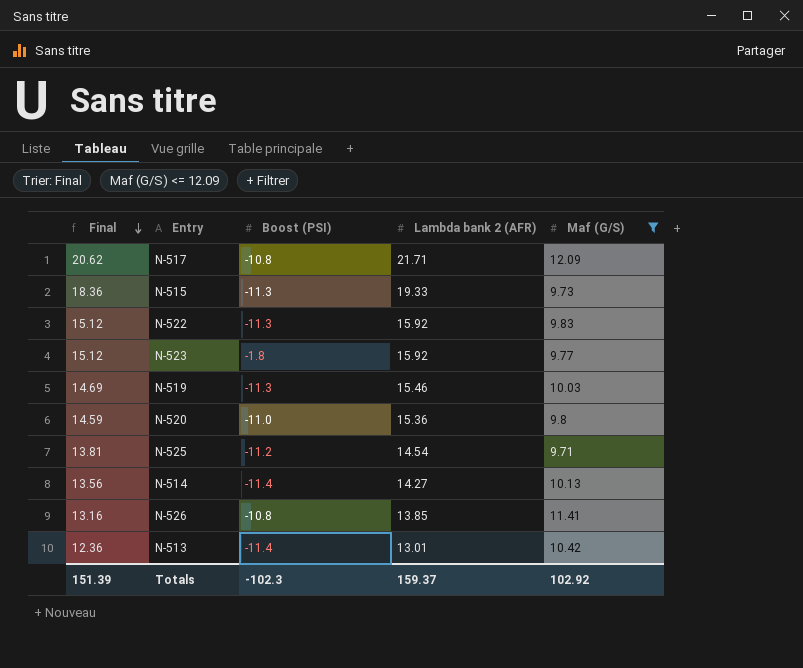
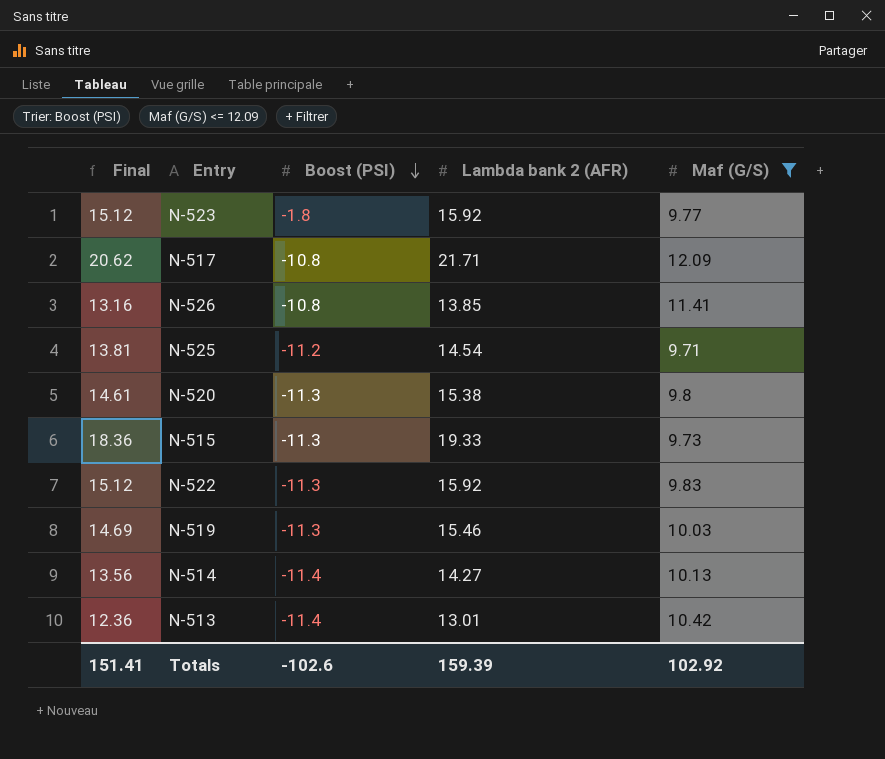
row order: Final descending -> Boost (PSI) descending
N-520 | Final: 14.59 -> 14.61
N-520 | Boost (PSI): -11.0 -> -11.3
N-520 | Lambda bank 2 (AFR): 15.36 -> 15.38
Totals | Final: 151.39 -> 151.41
Totals | Boost (PSI): -102.3 -> -102.6
Totals | Lambda bank 2 (AFR): 159.37 -> 159.39

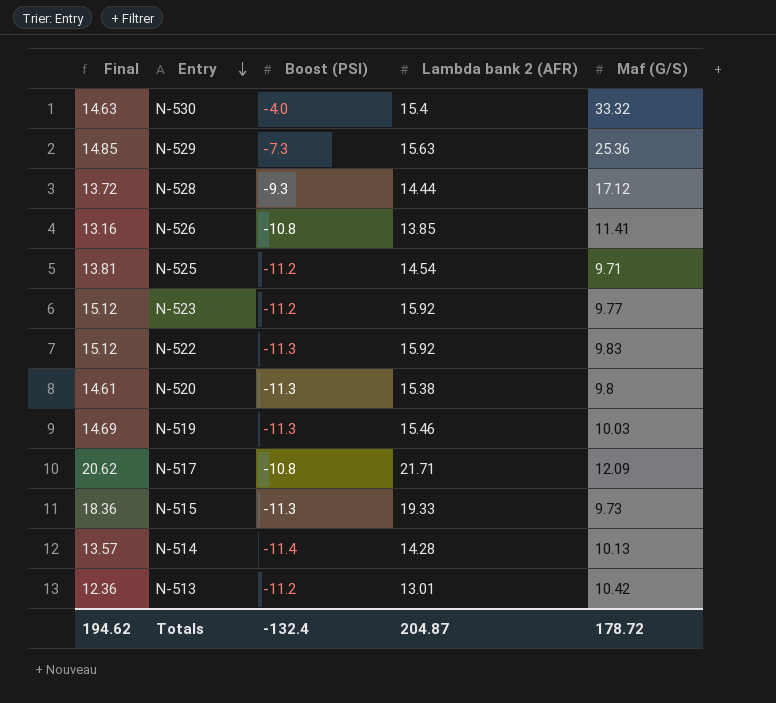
filter: Maf (G/S) <= 12.09 -> none
row order: Boost (PSI) descending -> Entry descending
N-523 | Boost (PSI): -1.8 -> -11.2
N-514 | Final: 13.56 -> 13.57
N-514 | Lambda bank 2 (AFR): 14.27 -> 14.28
N-513 | Boost (PSI): -11.4 -> -11.2
Totals | Final: 151.41 -> 194.62
Totals | Boost (PSI): -102.6 -> -132.4
Totals | Lambda bank 2 (AFR): 159.39 -> 204.87
Totals | Maf (G/S): 102.92 -> 178.72

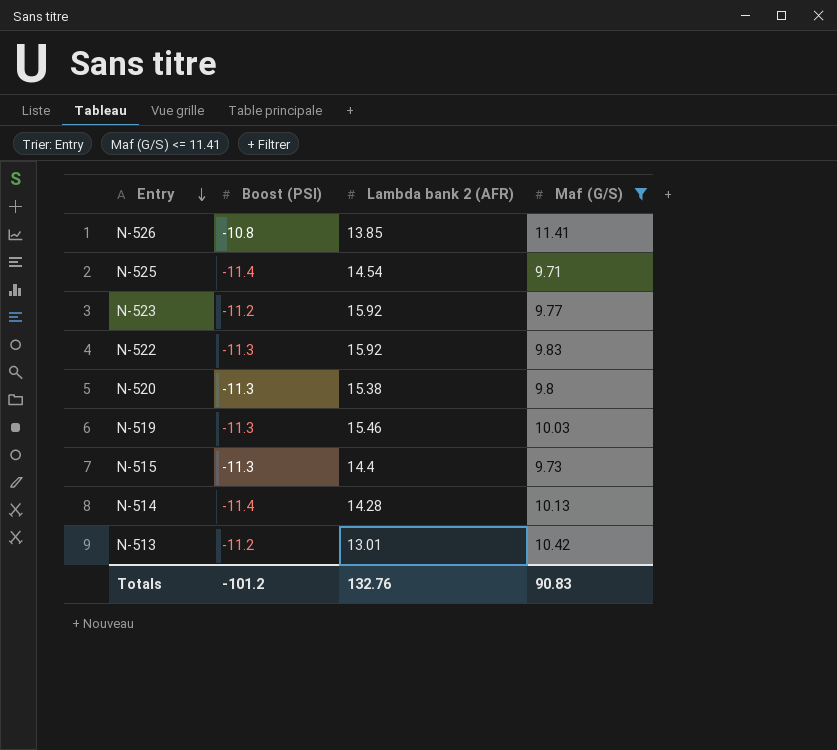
filter: none -> Maf (G/S) <= 11.41
column Final | formula: [Lambda bank 2 (AFR)] * 0.95 -> none
N-525 | Boost (PSI): -11.2 -> -11.4
N-515 | Lambda bank 2 (AFR): 19.33 -> 14.4
Totals | Boost (PSI): -132.4 -> -101.2
Totals | Lambda bank 2 (AFR): 204.87 -> 132.76
Totals | Maf (G/S): 178.72 -> 90.83

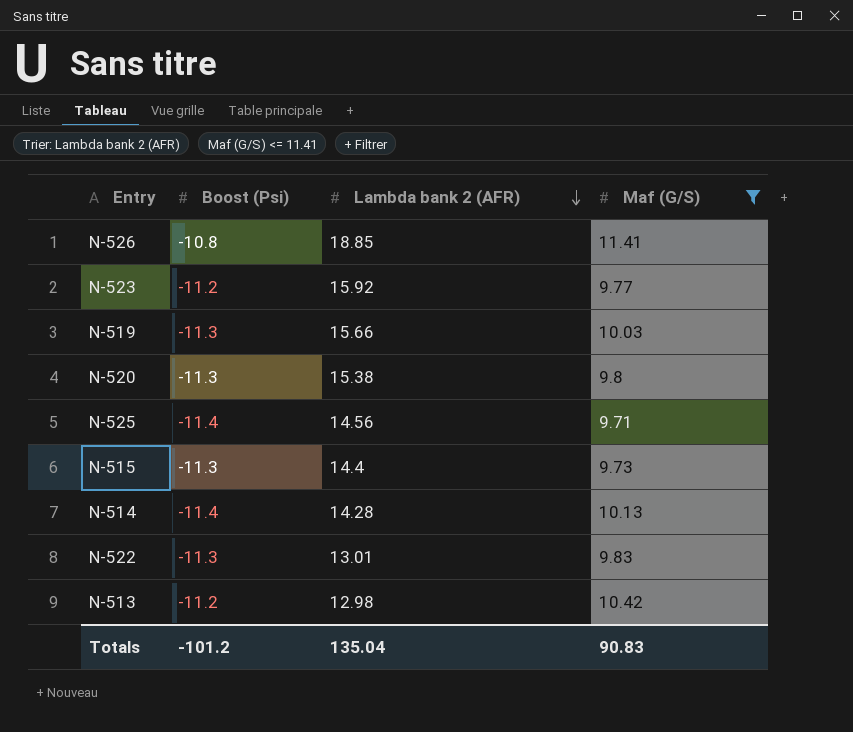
row order: Entry descending -> Lambda bank 2 (AFR) descending
column name: Boost (PSI) -> Boost (Psi)
N-526 | Lambda bank 2 (AFR): 13.85 -> 18.85
N-519 | Lambda bank 2 (AFR): 15.46 -> 15.66
N-525 | Lambda bank 2 (AFR): 14.54 -> 14.56
N-522 | Lambda bank 2 (AFR): 15.92 -> 13.01
N-513 | Lambda bank 2 (AFR): 13.01 -> 12.98
Totals | Lambda bank 2 (AFR): 132.76 -> 135.04

